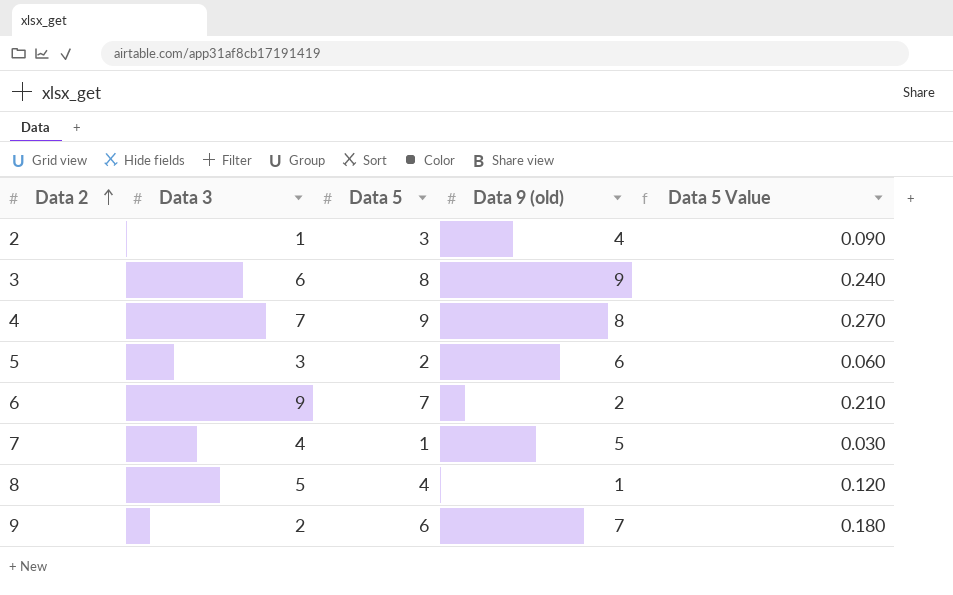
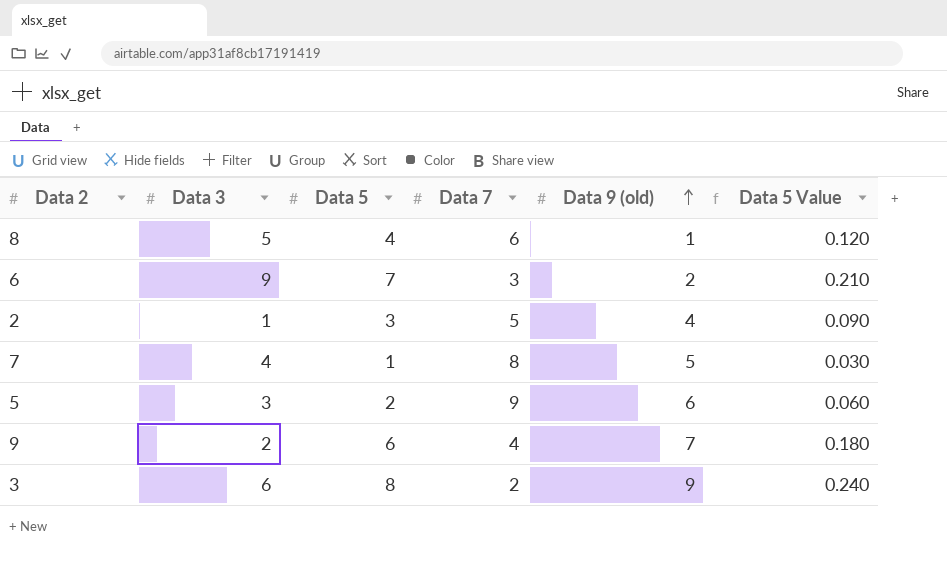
row order: Data 2 ascending -> Data 9 (old) ascending
column Data 7 | position: none -> 4
row 4: 7 | 9 | 8 | 0.270 -> none

